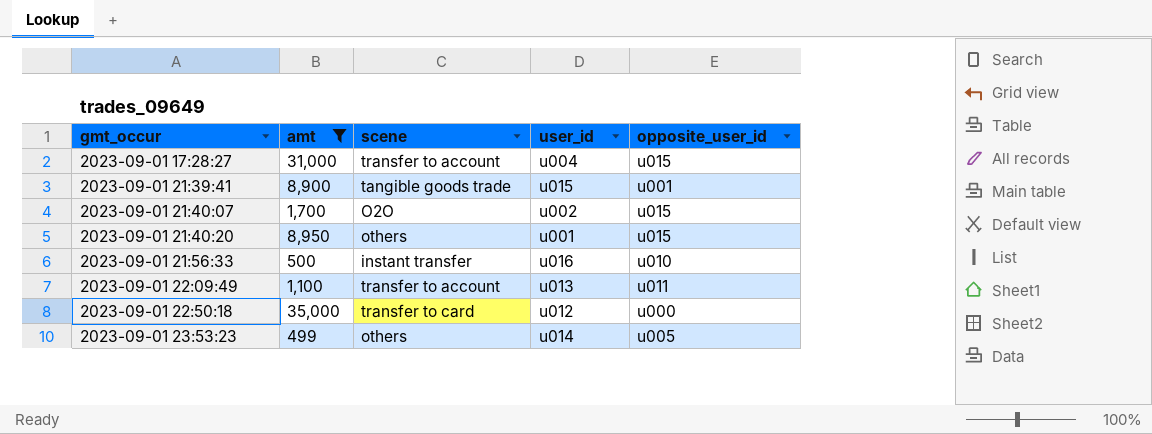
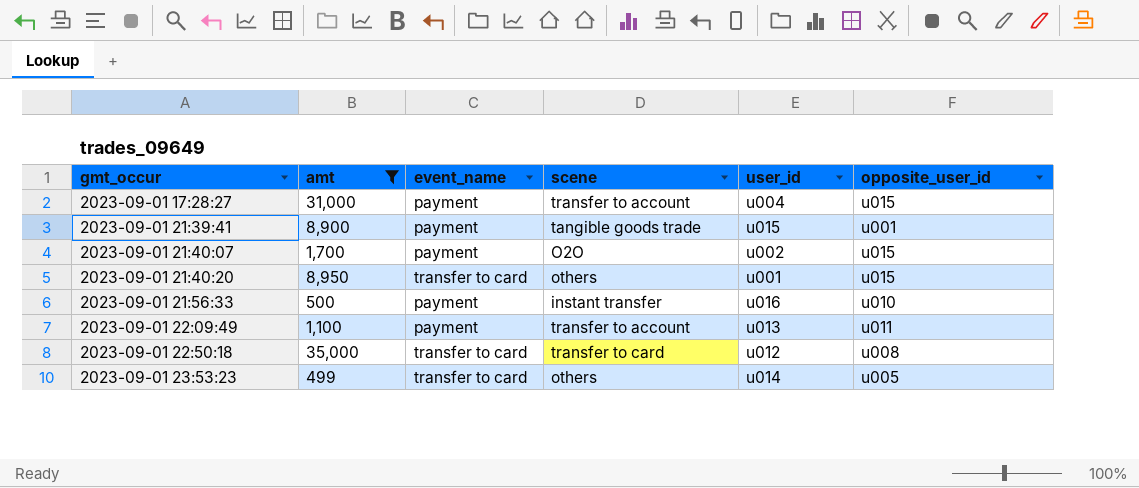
column event_name | position: none -> 3
2023-09-01 22:50:18 | opposite_user_id: u000 -> u008

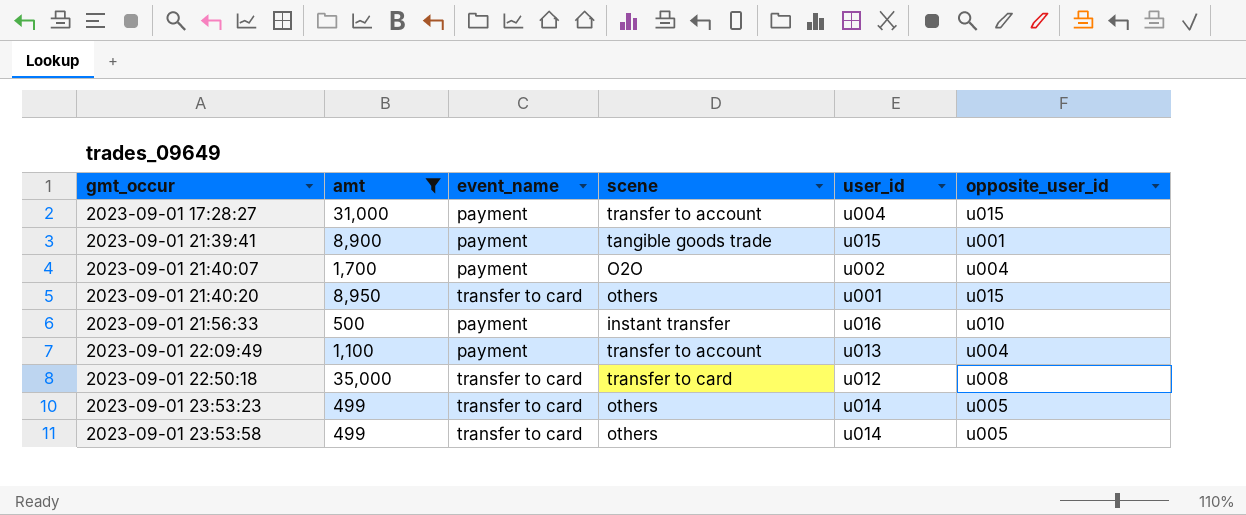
2023-09-01 21:40:07 | opposite_user_id: u015 -> u004
2023-09-01 22:09:49 | opposite_user_id: u011 -> u004
row 2023-09-01 23:53:58: none -> 499 | transfer to card | others | u014 | u005

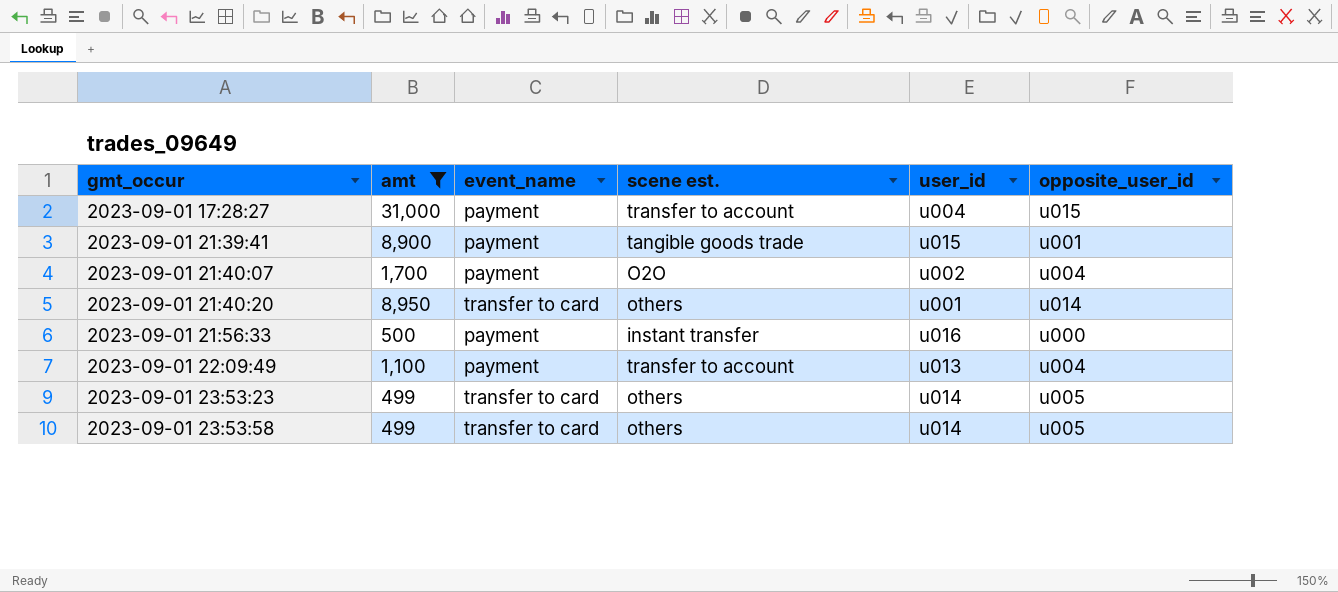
column name: scene -> scene est.
row 2023-09-01 22:50:18: 35,000 | transfer to card | transfer to card | u012 | u008 -> none
2023-09-01 21:40:20 | opposite_user_id: u015 -> u014
2023-09-01 21:56:33 | opposite_user_id: u010 -> u000

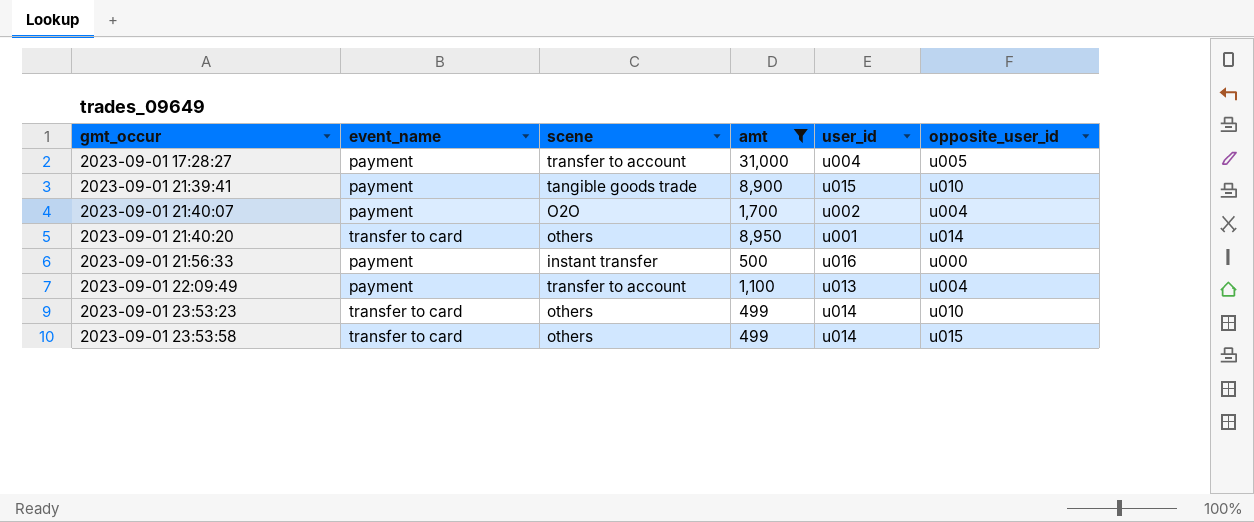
column name: scene est. -> scene
column amt | position: 2 -> 4
2023-09-01 17:28:27 | opposite_user_id: u015 -> u005
2023-09-01 21:39:41 | opposite_user_id: u001 -> u010
2023-09-01 23:53:23 | opposite_user_id: u005 -> u010
2023-09-01 23:53:58 | opposite_user_id: u005 -> u015

